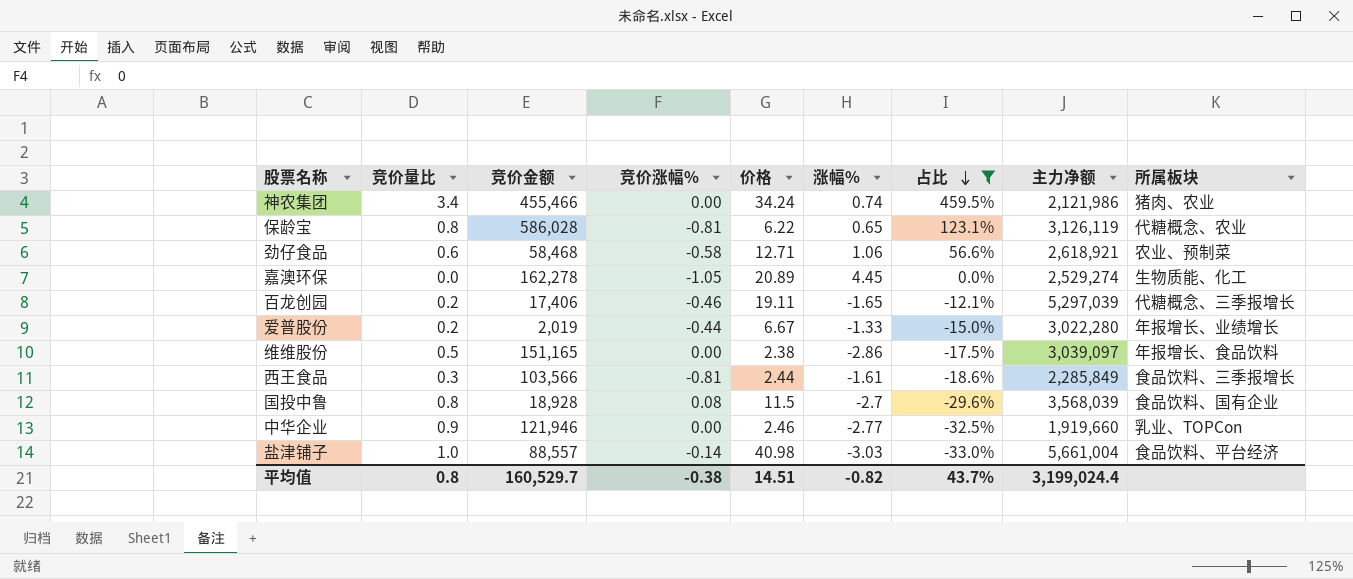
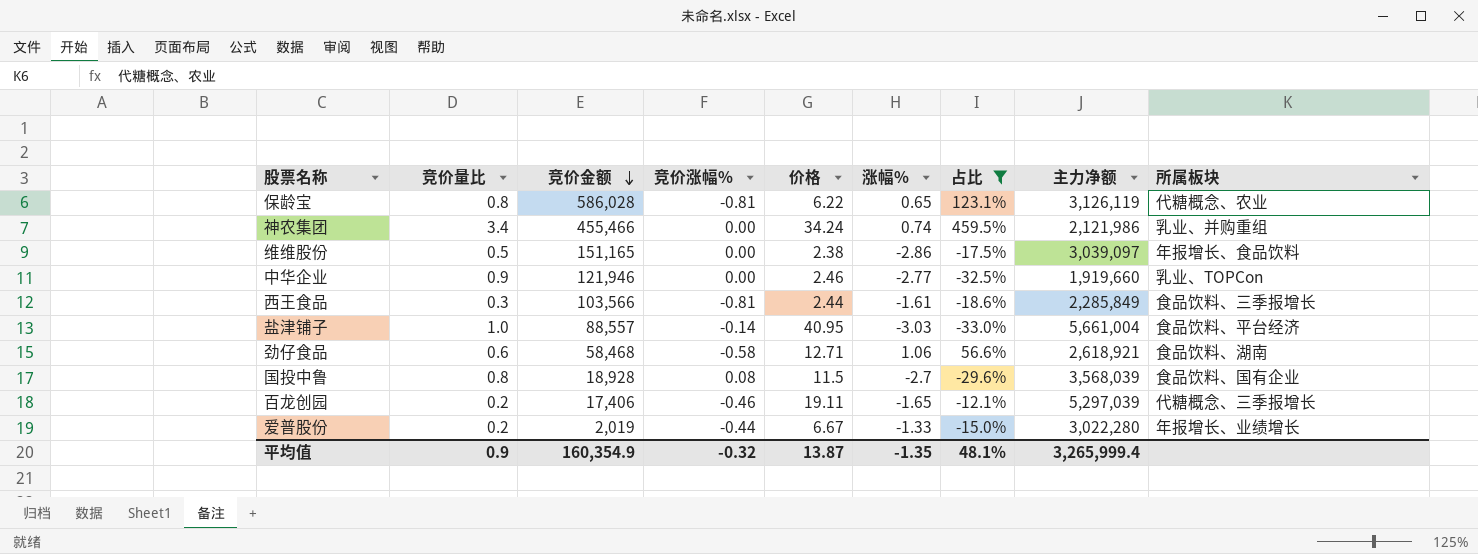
row order: 占比 descending -> 竞价金额 descending
row 嘉澳环保: 0.0 | 162,278 | -1.05 | 20.89 | 4.45 | 0.0% | 2,529,274 | 生物质能、化工 -> none
神农集团 | 所属板块: 猪肉、农业 -> 乳业、并购重组
盐津铺子 | 价格: 40.98 -> 40.95
劲仔食品 | 所属板块: 农业、预制菜 -> 食品饮料、湖南
平均值 | 竞价量比: 0.8 -> 0.9
平均值 | 竞价金额: 160,529.7 -> 160,354.9
平均值 | 竞价涨幅%: -0.38 -> -0.32
平均值 | 价格: 14.51 -> 13.87
平均值 | 涨幅%: -0.82 -> -1.35
平均值 | 占比: 43.7% -> 48.1%
平均值 | 主力净额: 3,199,024.4 -> 3,265,999.4

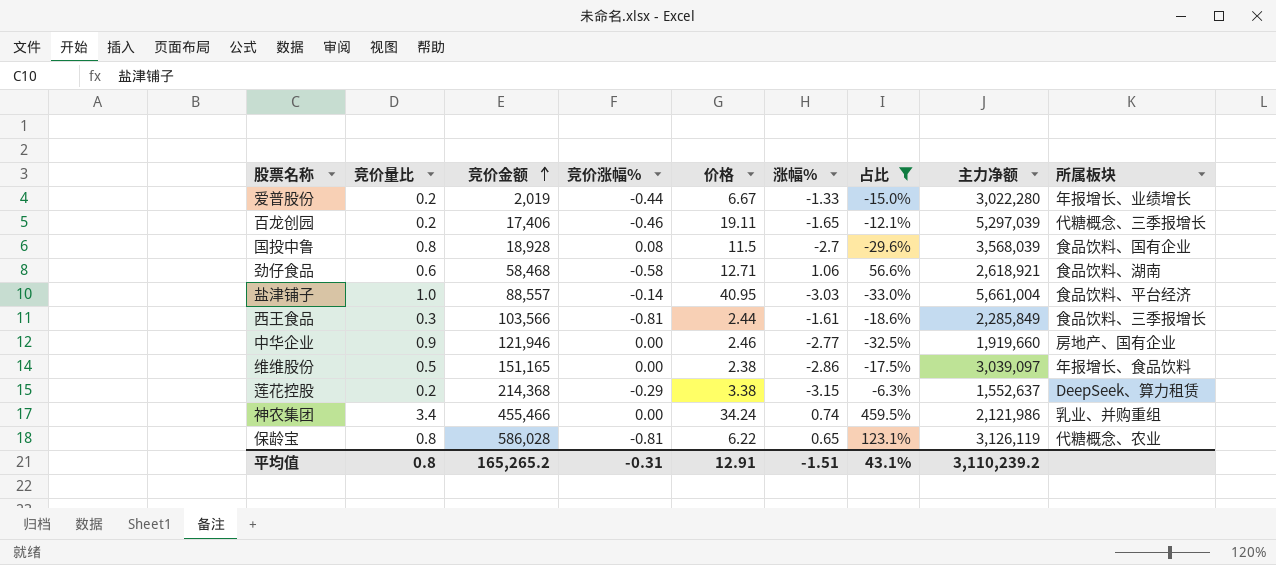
row order: 竞价金额 descending -> 竞价金额 ascending
中华企业 | 所属板块: 乳业、TOPCon -> 房地产、国有企业
row 莲花控股: none -> 0.2 | 214,368 | -0.29 | 3.38 | -3.15 | -6.3% | 1,552,637 | DeepSeek、算力租赁
平均值 | 竞价量比: 0.9 -> 0.8
平均值 | 竞价金额: 160,354.9 -> 165,265.2
平均值 | 竞价涨幅%: -0.32 -> -0.31
平均值 | 价格: 13.87 -> 12.91
平均值 | 涨幅%: -1.35 -> -1.51
平均值 | 占比: 48.1% -> 43.1%
平均值 | 主力净额: 3,265,999.4 -> 3,110,239.2

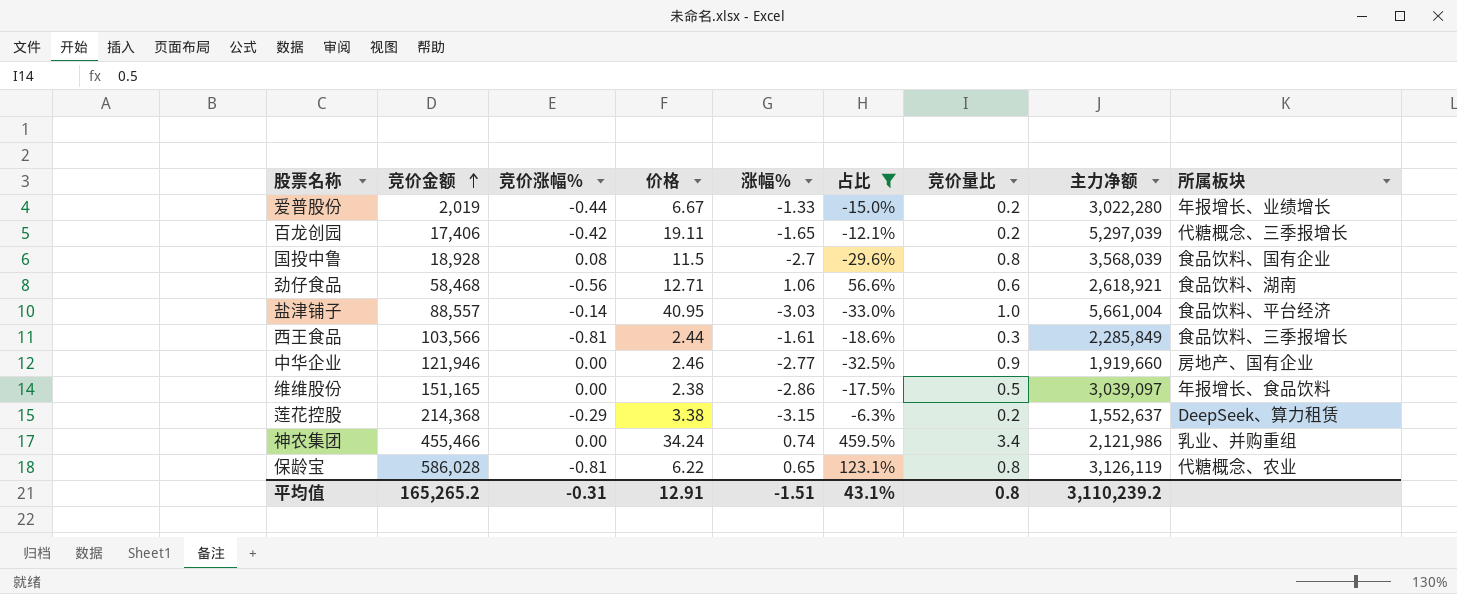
column 竞价量比 | position: 2 -> 7
百龙创园 | 竞价涨幅%: -0.46 -> -0.42
劲仔食品 | 竞价涨幅%: -0.58 -> -0.56

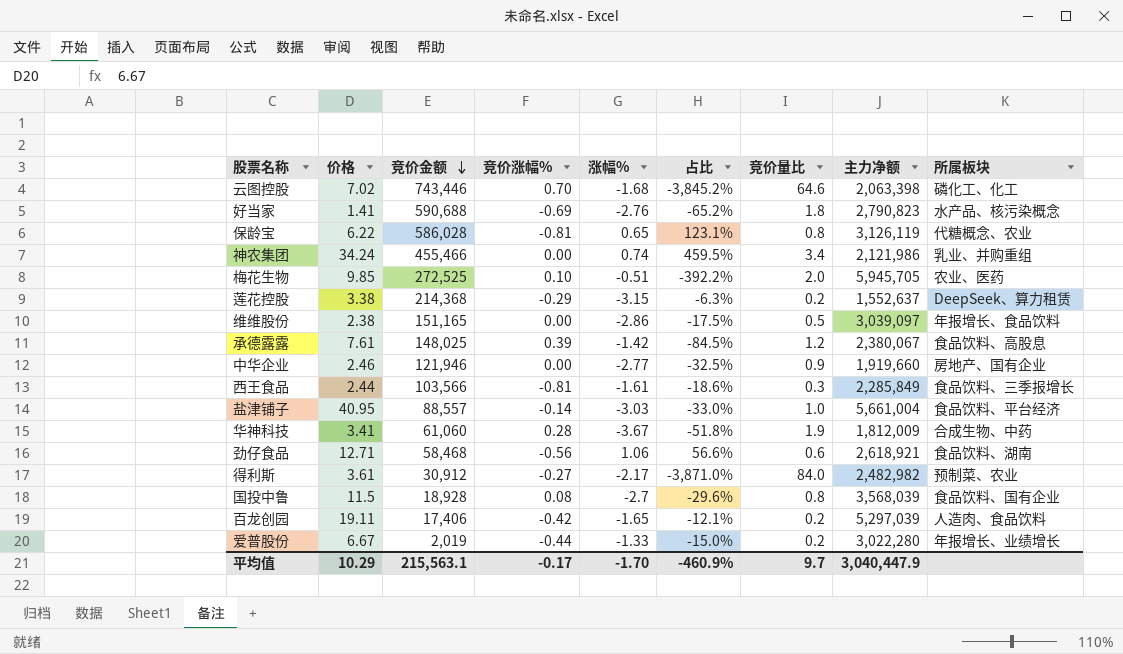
filter: 占比 >= -33.0% -> none
row order: 竞价金额 ascending -> 竞价金额 descending
column 价格 | position: 4 -> 2
百龙创园 | 所属板块: 代糖概念、三季报增长 -> 人造肉、食品饮料
平均值 | 价格: 12.91 -> 10.29
平均值 | 竞价金额: 165,265.2 -> 215,563.1
平均值 | 竞价涨幅%: -0.31 -> -0.17
平均值 | 涨幅%: -1.51 -> -1.70
平均值 | 占比: 43.1% -> -460.9%
平均值 | 竞价量比: 0.8 -> 9.7
平均值 | 主力净额: 3,110,239.2 -> 3,040,447.9

